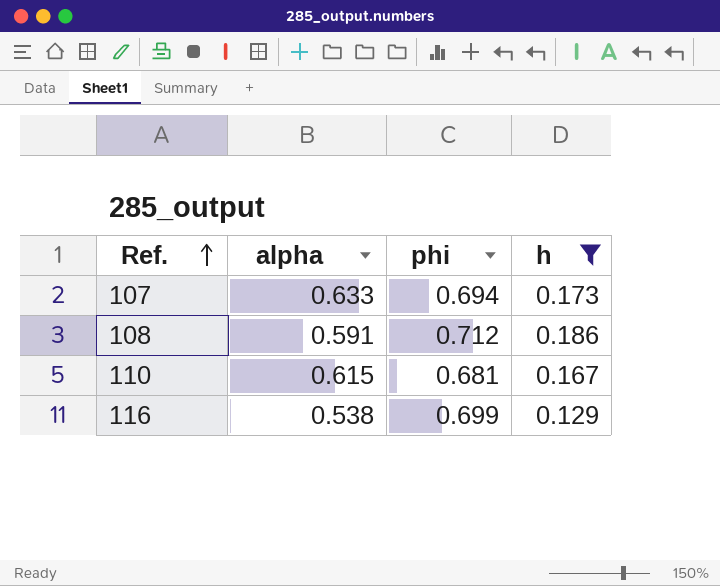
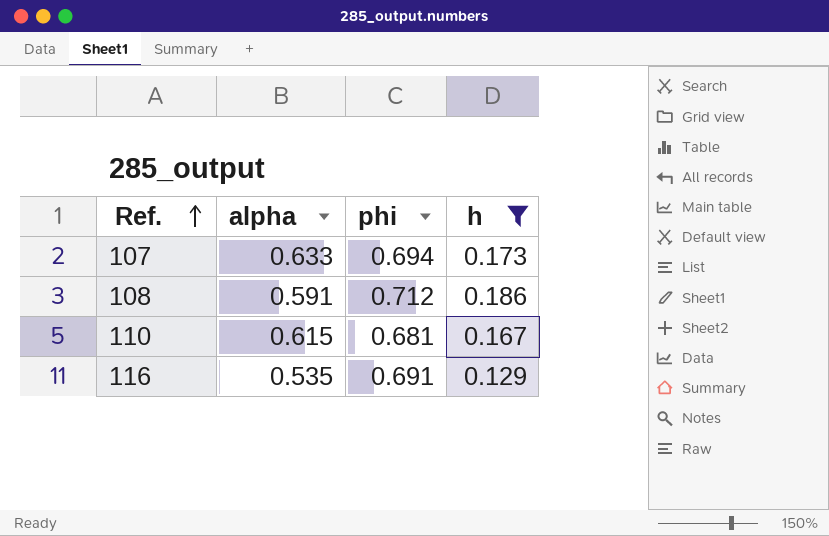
116 | alpha: 0.538 -> 0.535
116 | phi: 0.699 -> 0.691

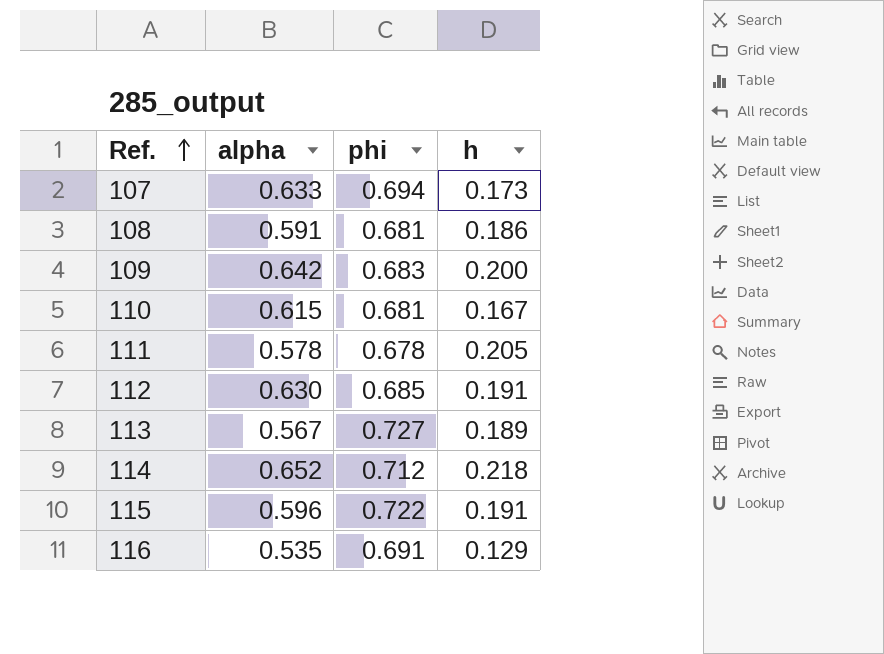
filter: h <= 0.186 -> none
108 | phi: 0.712 -> 0.681

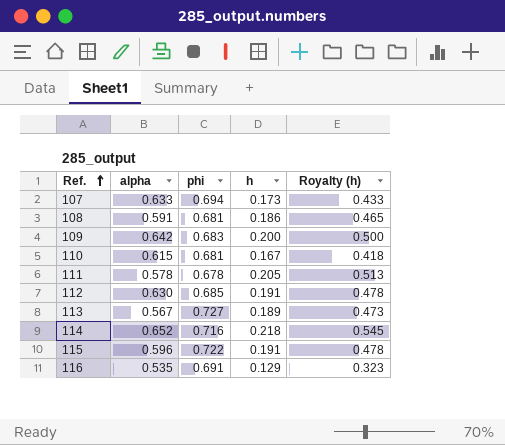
column Royalty (h) | formula: none -> [h] * 2.5
114 | phi: 0.712 -> 0.716

